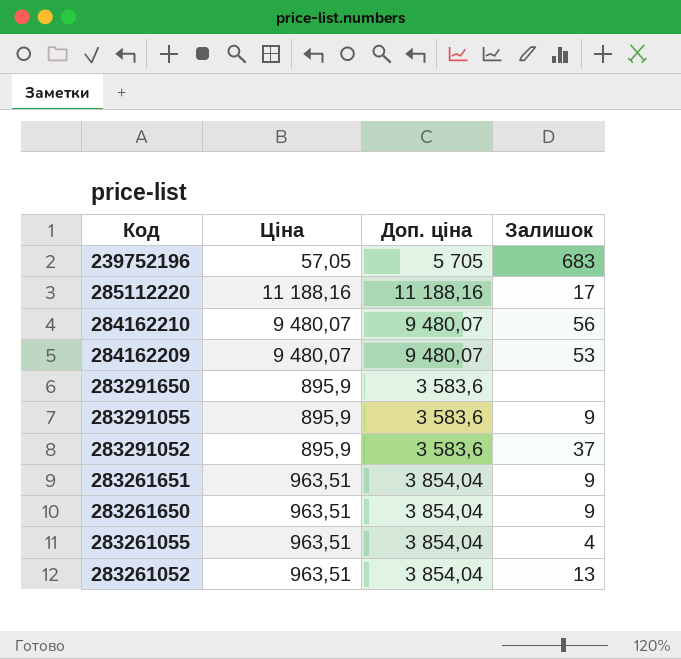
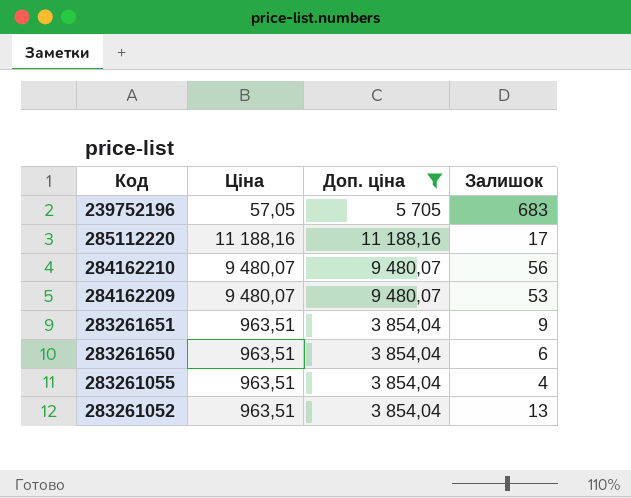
filter: none -> Доп. ціна != 3 583,6
283261650 | Залишок: 9 -> 6

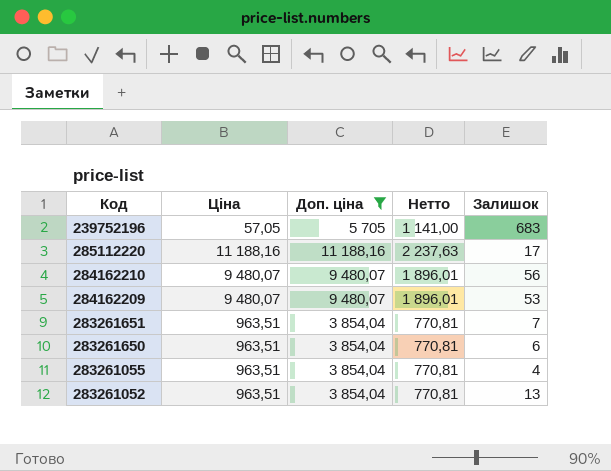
column Нетто | formula: none -> [Доп. ціна] * 0,2
283261651 | Залишок: 9 -> 7

